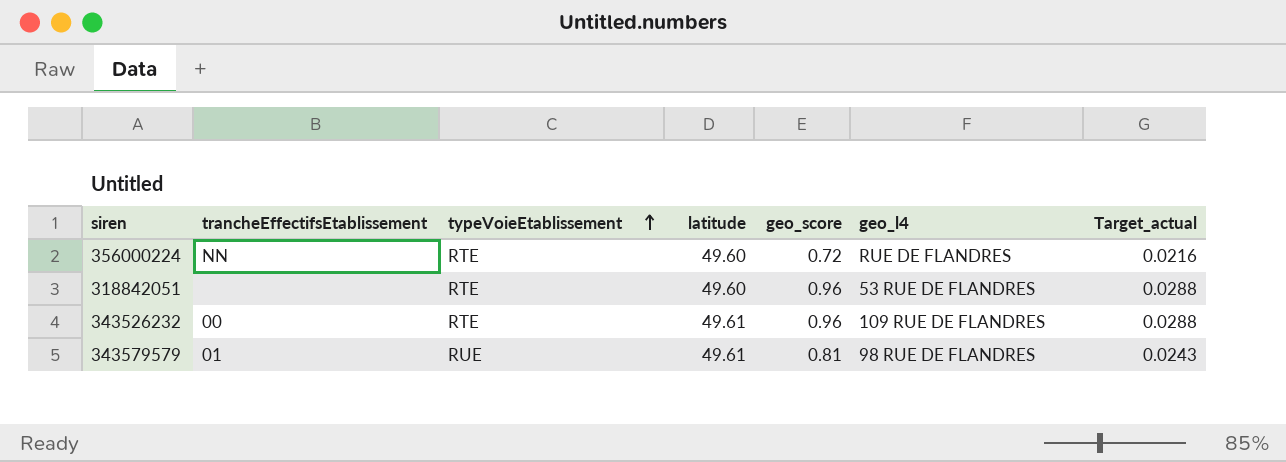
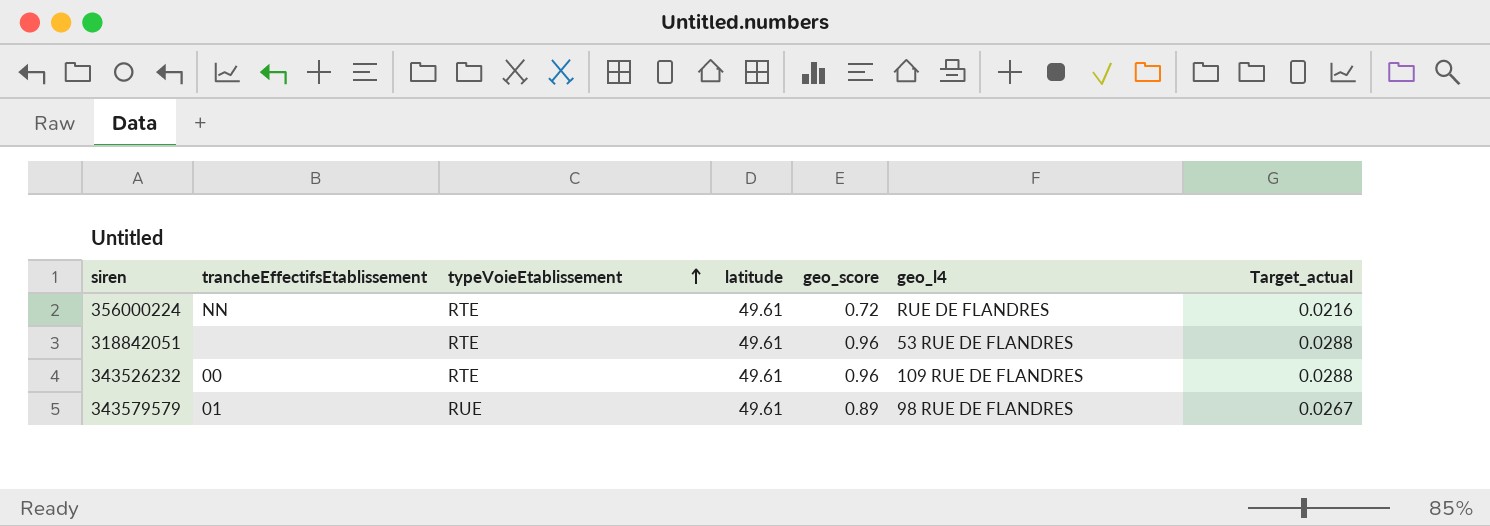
356000224 | latitude: 49.60 -> 49.61
318842051 | latitude: 49.60 -> 49.61
343579579 | geo_score: 0.81 -> 0.89
343579579 | Target_actual: 0.0243 -> 0.0267

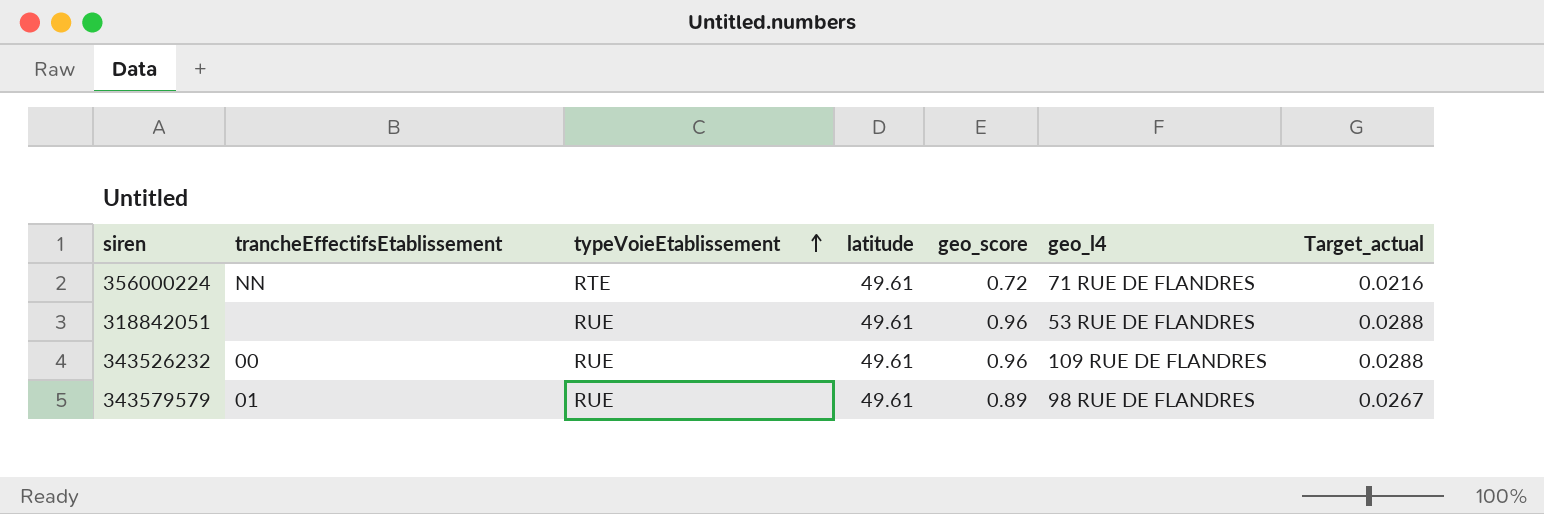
356000224 | geo_l4: RUE DE FLANDRES -> 71 RUE DE FLANDRES
318842051 | typeVoieEtablissement: RTE -> RUE
343526232 | typeVoieEtablissement: RTE -> RUE

